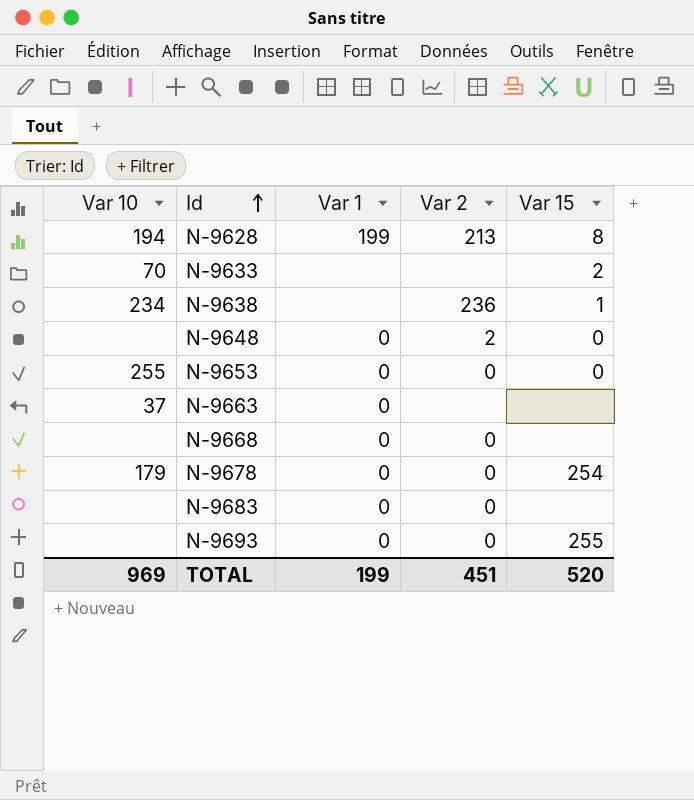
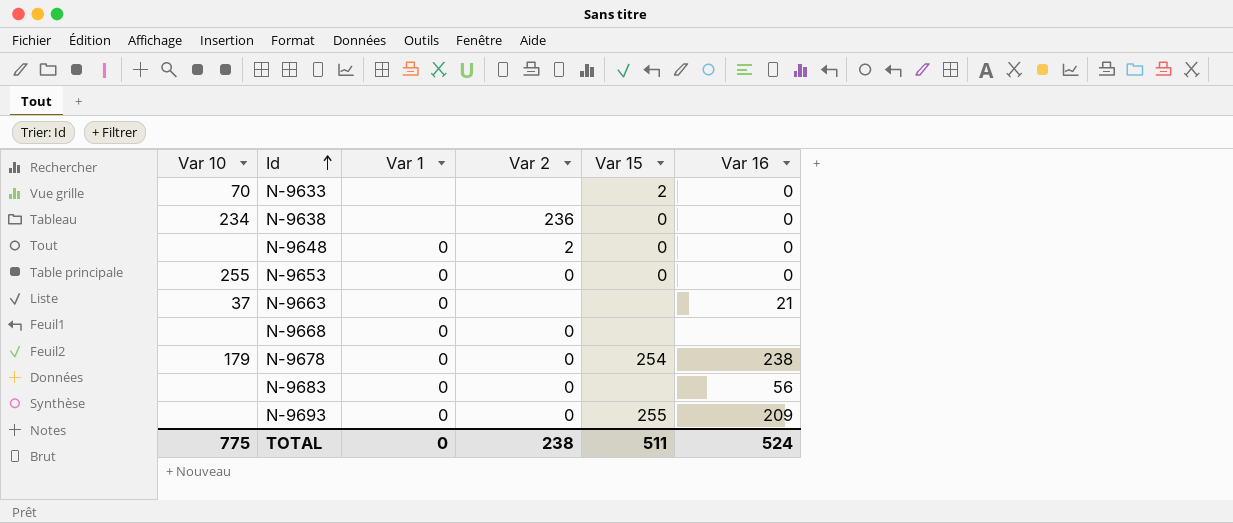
column Var 16 | position: none -> 6
row N-9628: 194 | 199 | 213 | 8 -> none
N-9638 | Var 15: 1 -> 0
TOTAL | Var 10: 969 -> 775
TOTAL | Var 1: 199 -> 0
TOTAL | Var 2: 451 -> 238
TOTAL | Var 15: 520 -> 511

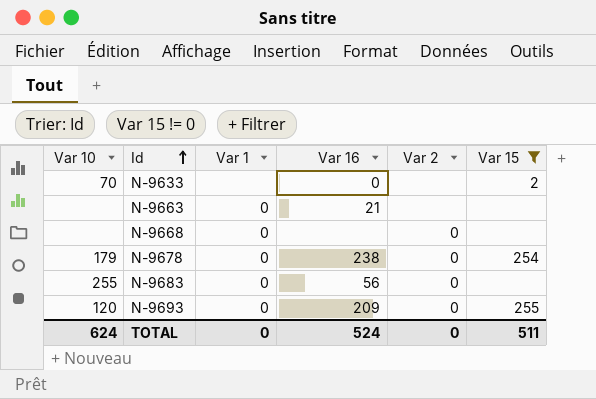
filter: none -> Var 15 != 0
column Var 16 | position: 6 -> 4
N-9663 | Var 10: 37 -> none
N-9683 | Var 10: none -> 255
N-9693 | Var 10: none -> 120
TOTAL | Var 10: 775 -> 624
TOTAL | Var 2: 238 -> 0

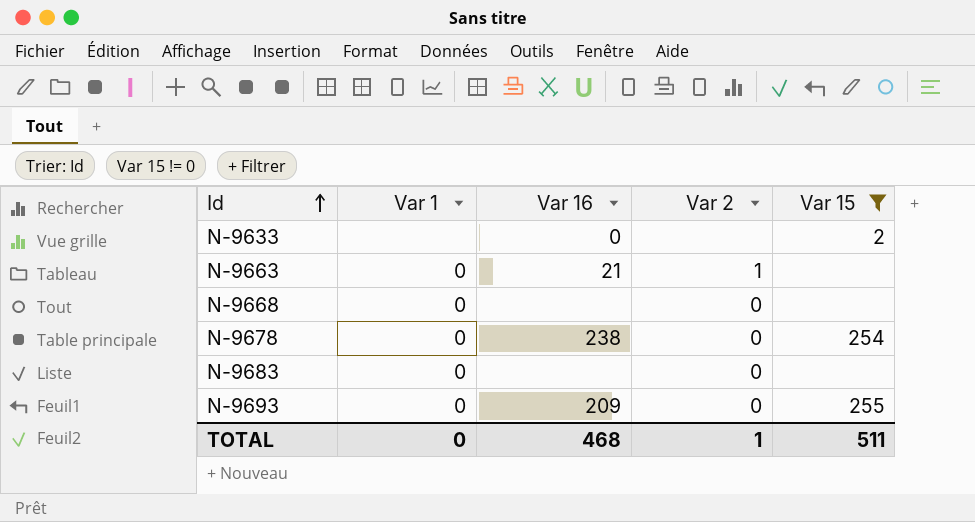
column Var 10 | position: 1 -> none
N-9663 | Var 2: none -> 1
N-9683 | Var 16: 56 -> none
TOTAL | Var 16: 524 -> 468
TOTAL | Var 2: 0 -> 1

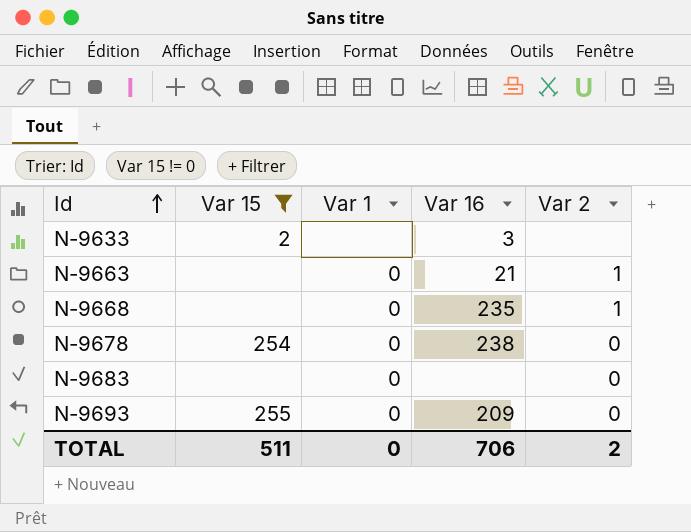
column Var 15 | position: 5 -> 2
N-9633 | Var 16: 0 -> 3
N-9668 | Var 16: none -> 235
N-9668 | Var 2: 0 -> 1
TOTAL | Var 16: 468 -> 706
TOTAL | Var 2: 1 -> 2

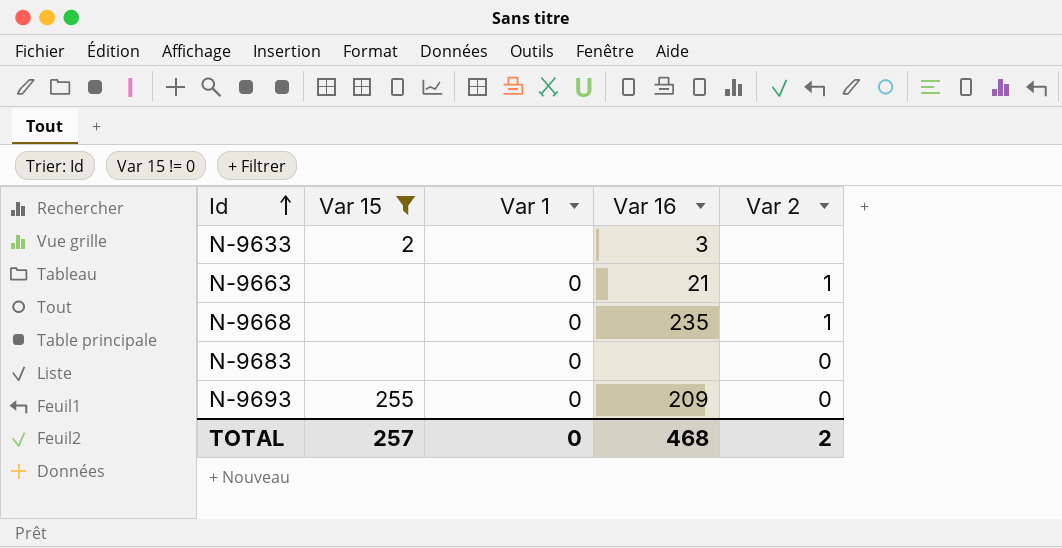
row N-9678: 254 | 0 | 238 | 0 -> none
TOTAL | Var 15: 511 -> 257
TOTAL | Var 16: 706 -> 468

